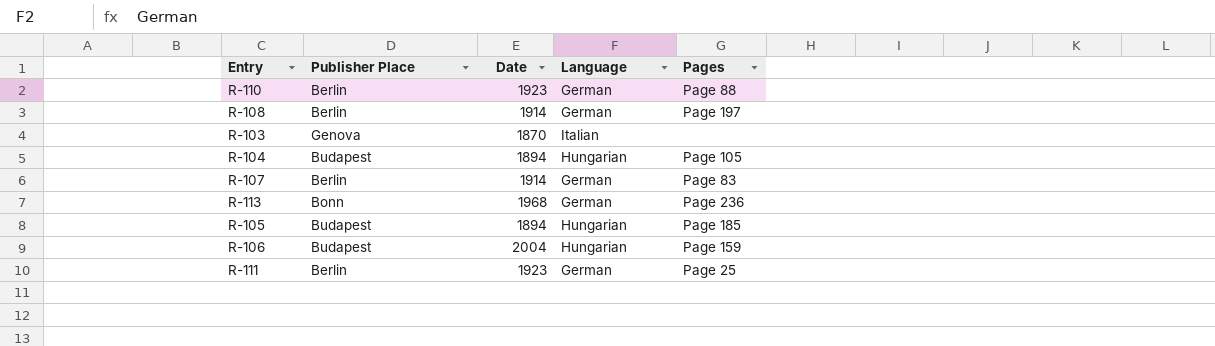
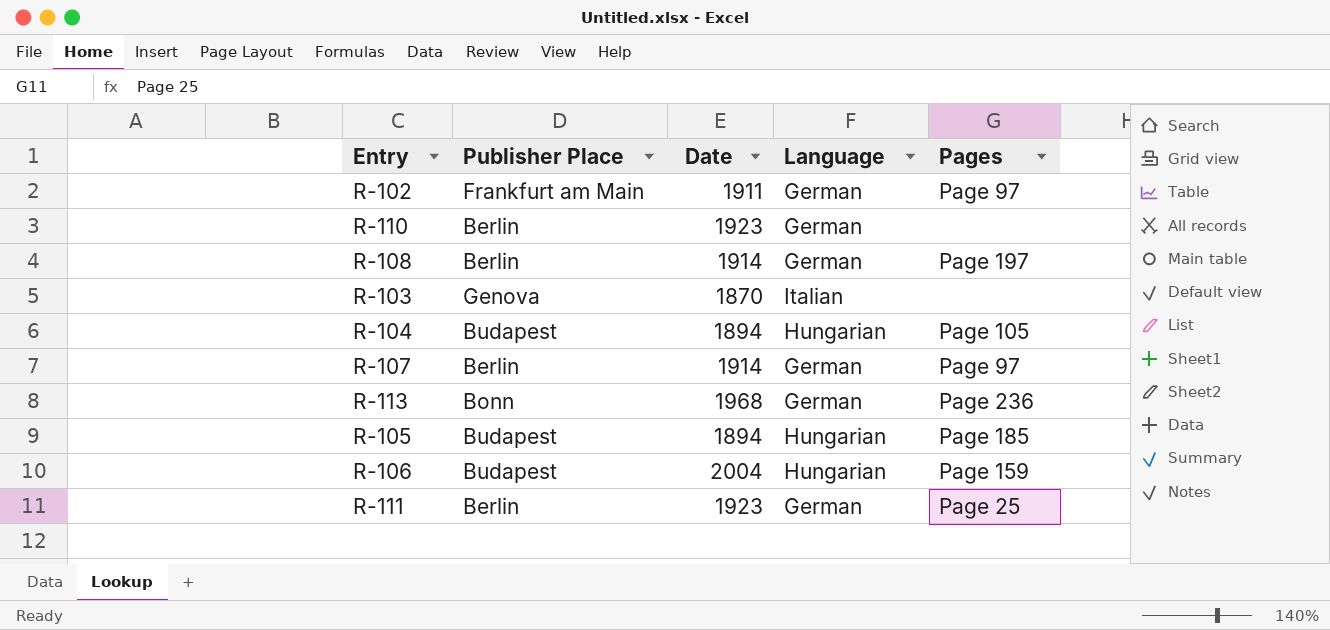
row R-102: none -> Frankfurt am Main | 1911 | German | Page 97
R-110 | Pages: Page 88 -> none
R-107 | Pages: Page 83 -> Page 97

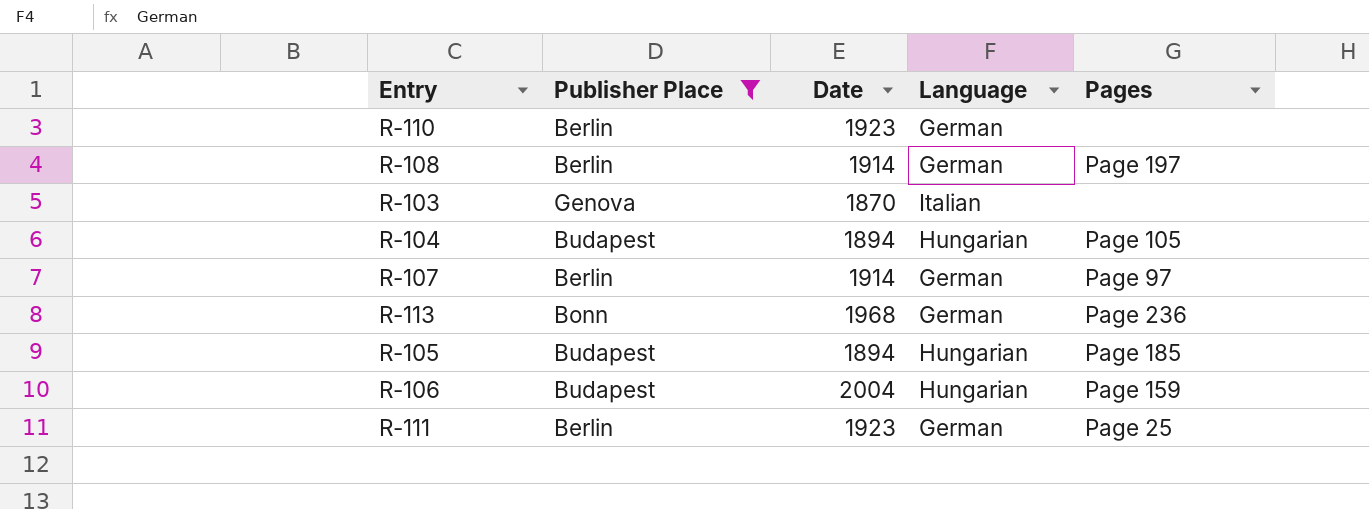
filter: none -> Publisher Place != Frankfurt am Main

